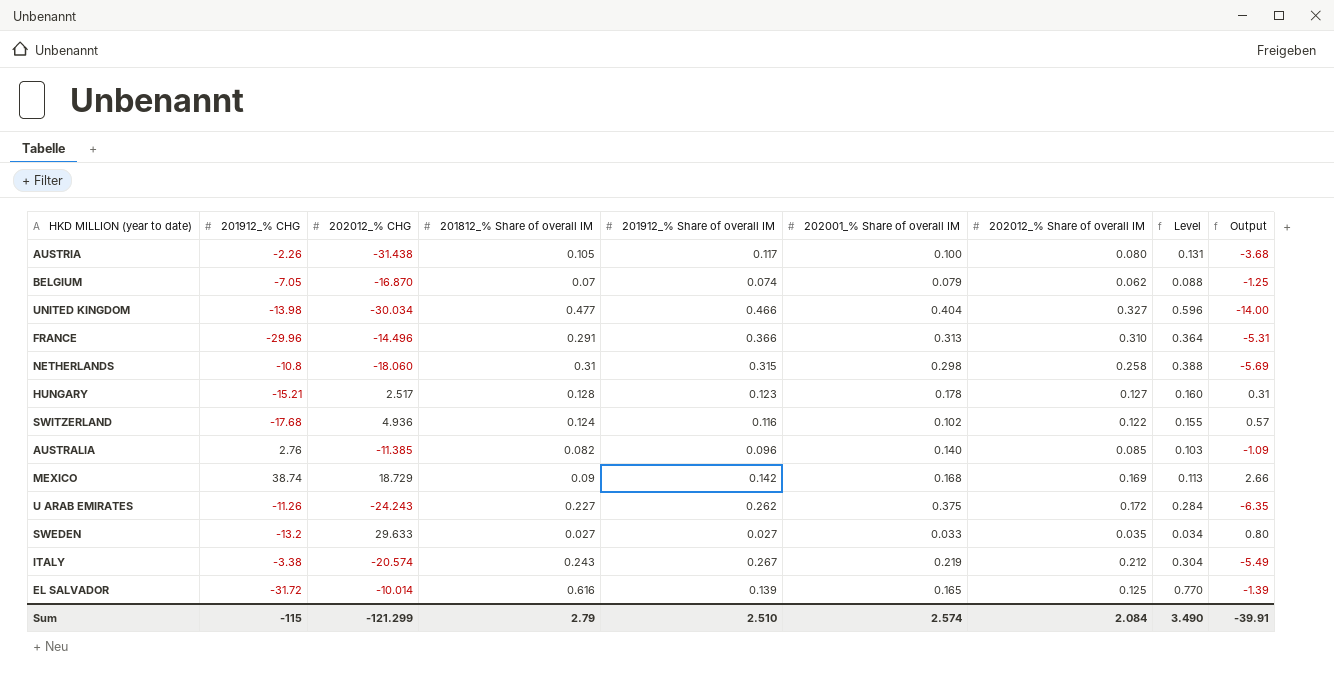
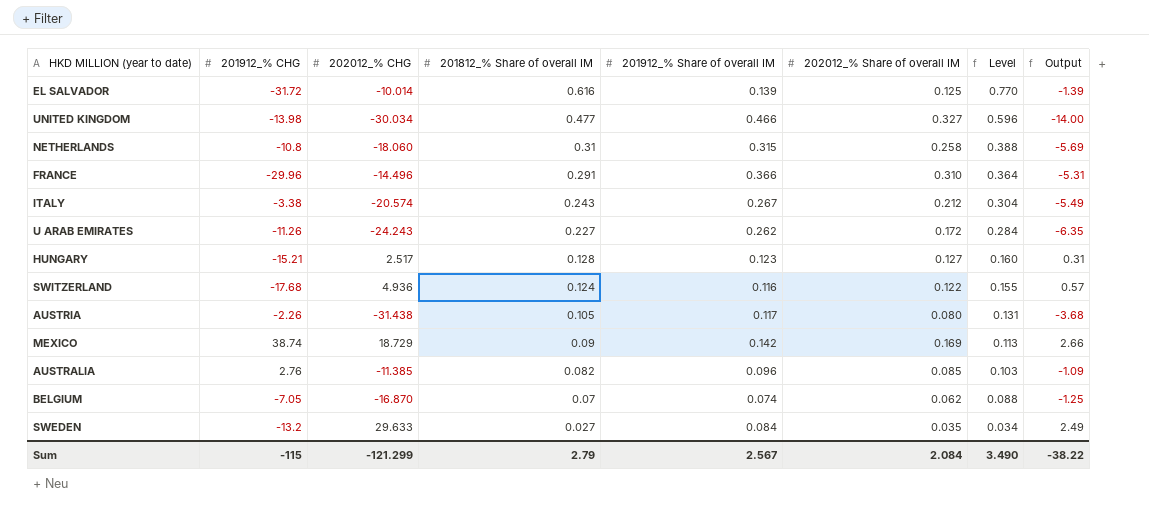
row order: none -> 201812_% Share of overall IM descending
column 202001_% Share of overall IM | position: 6 -> none
SWEDEN | 201912_% Share of overall IM: 0.027 -> 0.084
SWEDEN | Output: 0.80 -> 2.49
Sum | 201912_% Share of overall IM: 2.510 -> 2.567
Sum | Output: -39.91 -> -38.22

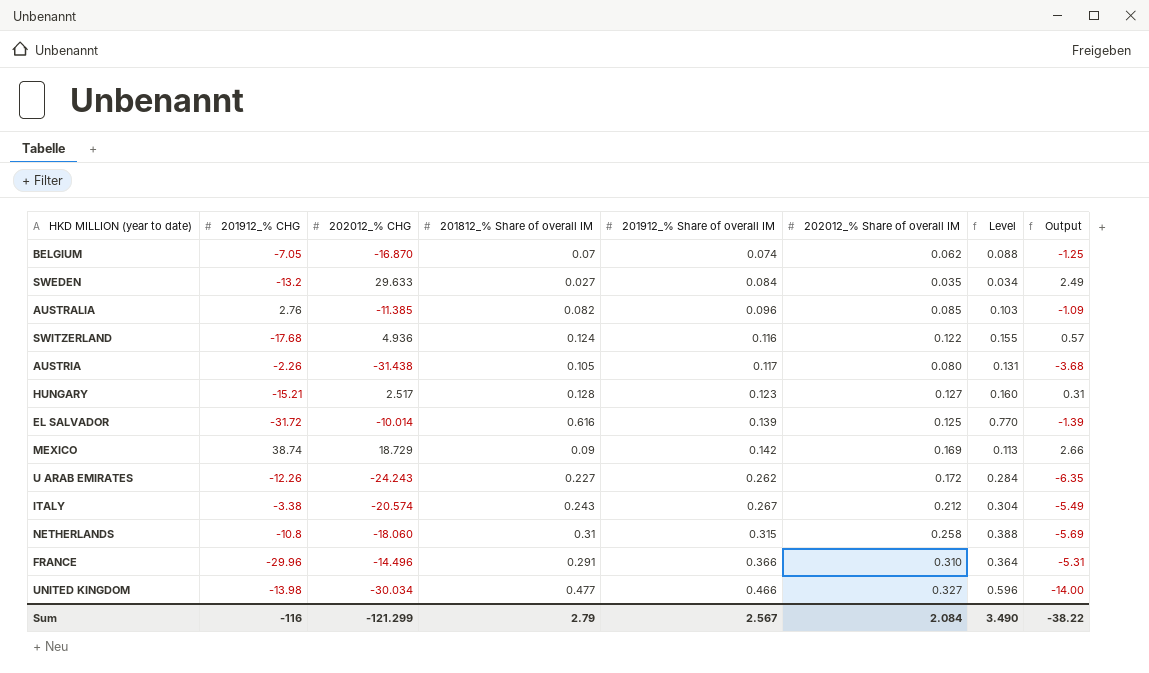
row order: 201812_% Share of overall IM descending -> 201912_% Share of overall IM ascending
U ARAB EMIRATES | 201912_% CHG: -11.26 -> -12.26
Sum | 201912_% CHG: -115 -> -116

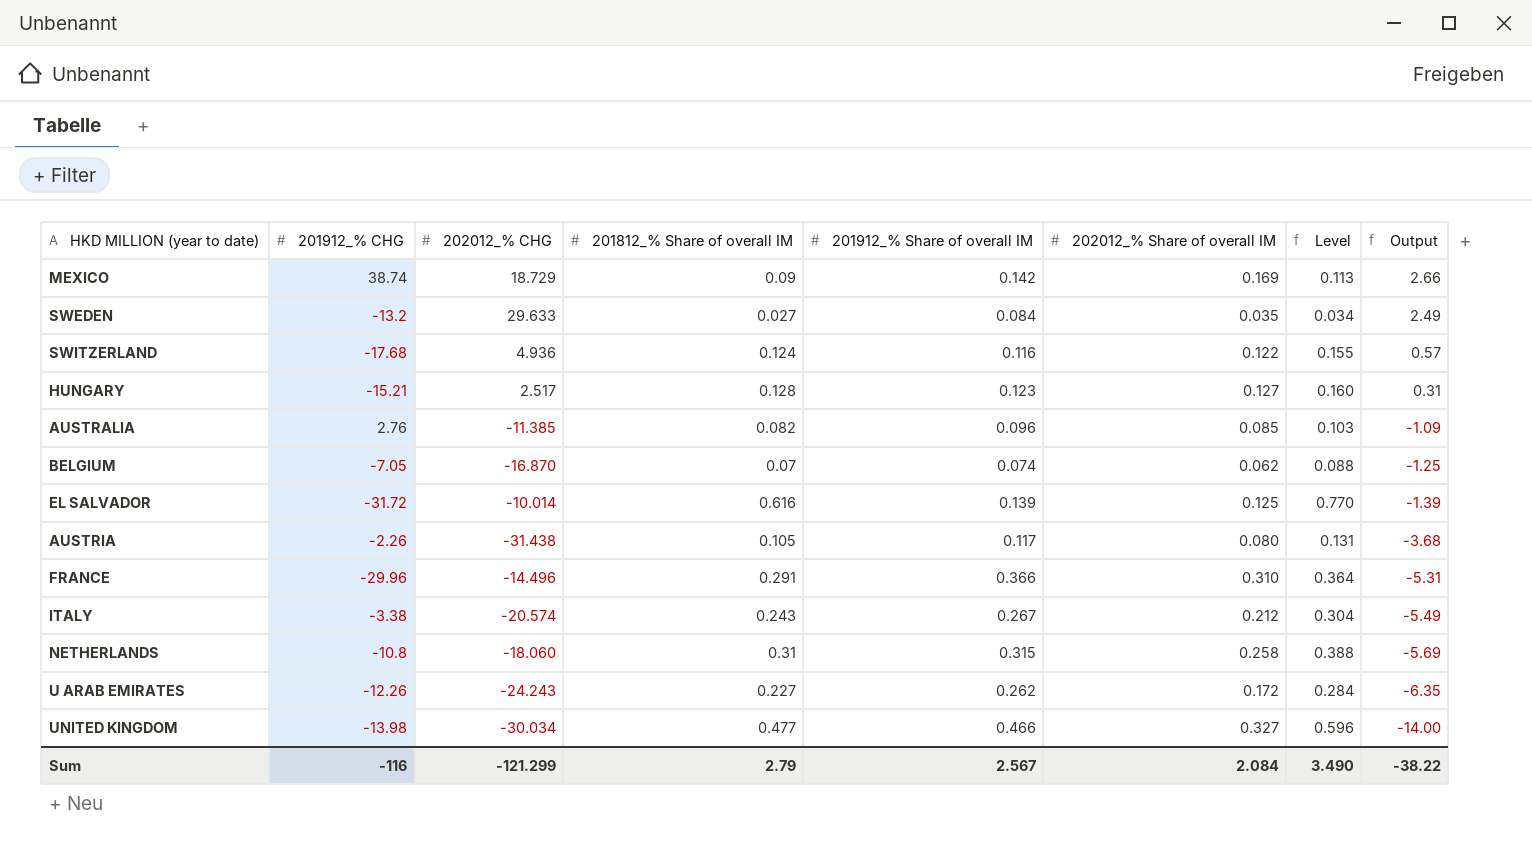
row order: 201912_% Share of overall IM ascending -> Output descending

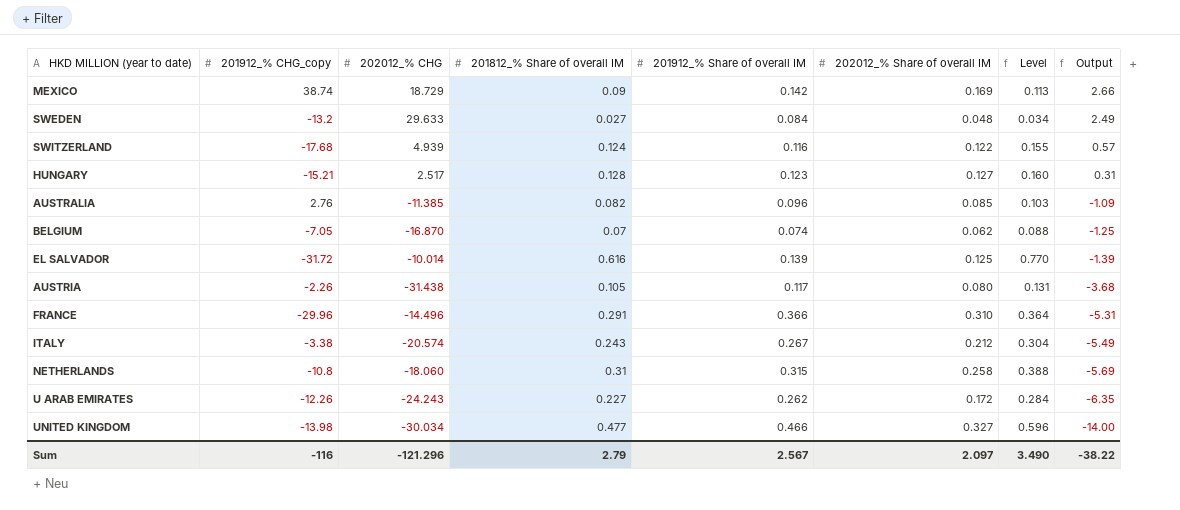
column name: 201912_% CHG -> 201912_% CHG_copy
SWEDEN | 202012_% Share of overall IM: 0.035 -> 0.048
SWITZERLAND | 202012_% CHG: 4.936 -> 4.939
Sum | 202012_% CHG: -121.299 -> -121.296
Sum | 202012_% Share of overall IM: 2.084 -> 2.097

